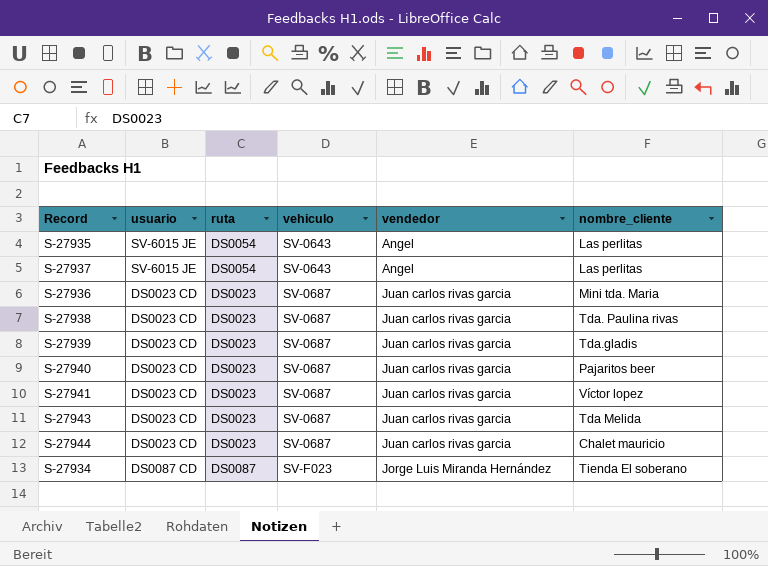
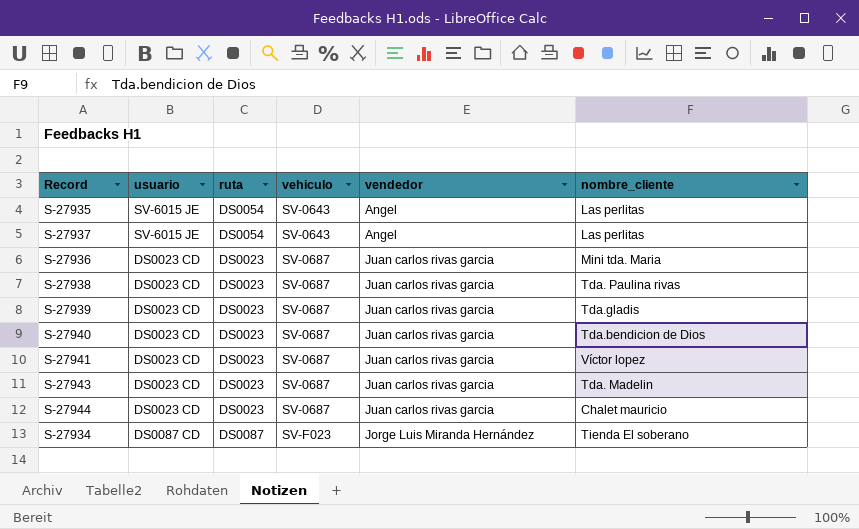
S-27940 | nombre_cliente: Pajaritos beer -> Tda.bendicion de Dios
S-27943 | nombre_cliente: Tda Melida -> Tda. Madelin

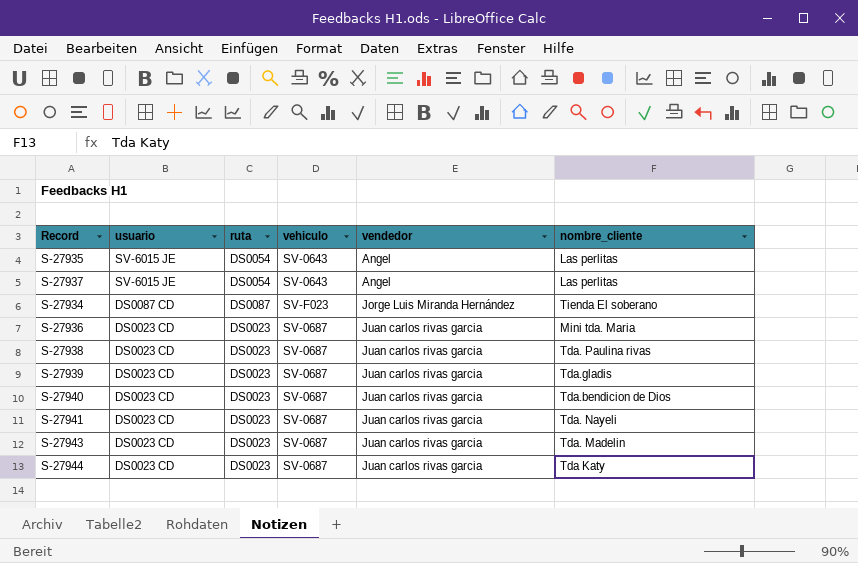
row order: vehiculo ascending -> usuario descending
S-27941 | nombre_cliente: Víctor lopez -> Tda. Nayeli
S-27944 | nombre_cliente: Chalet mauricio -> Tda Katy

